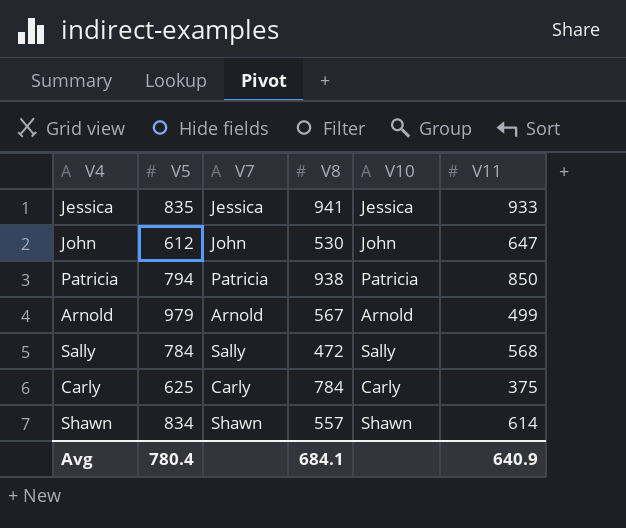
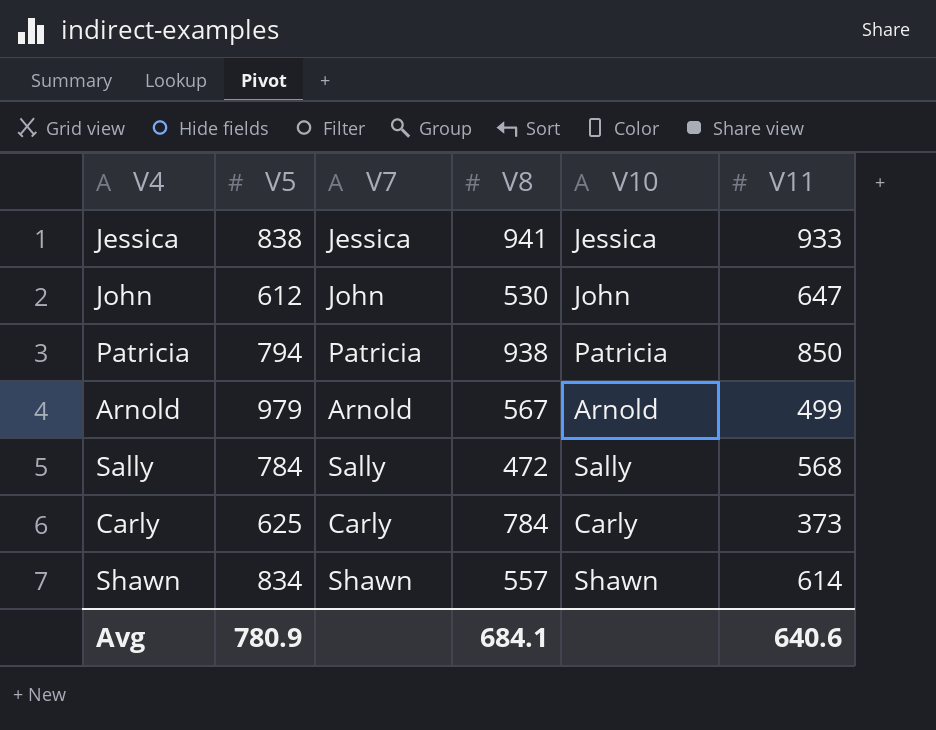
Jessica | V5: 835 -> 838
Carly | V11: 375 -> 373
Avg | V5: 780.4 -> 780.9
Avg | V11: 640.9 -> 640.6

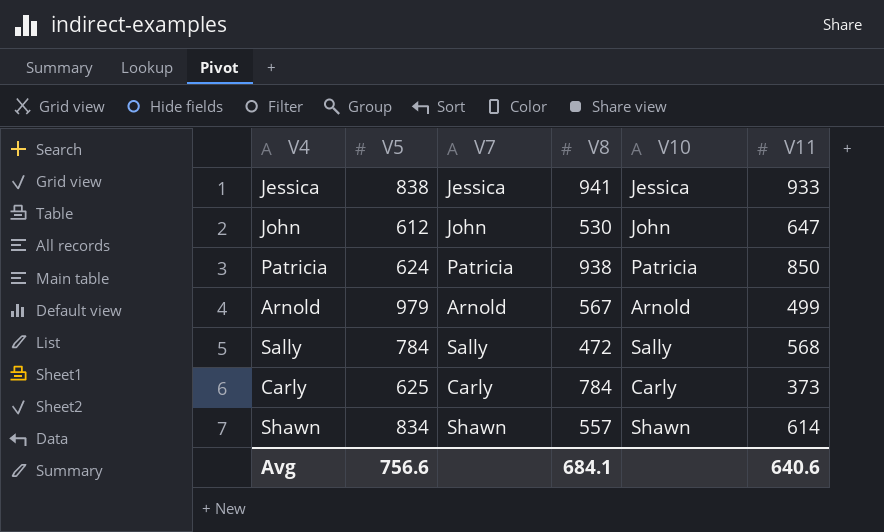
Patricia | V5: 794 -> 624
Avg | V5: 780.9 -> 756.6

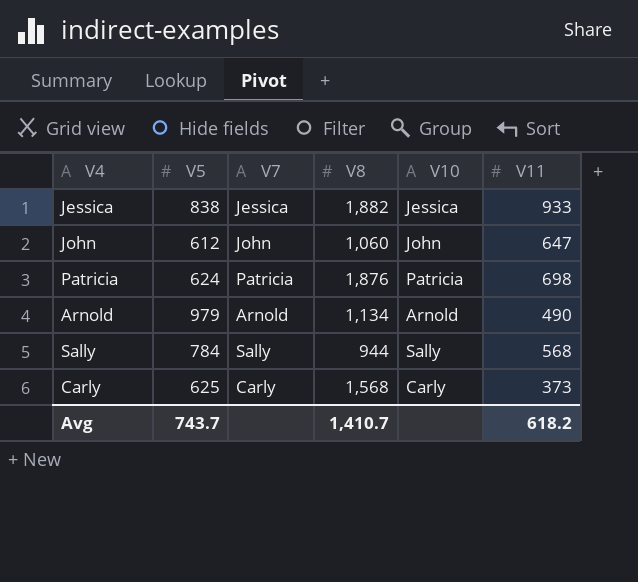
row Shawn: 834 | Shawn | 557 | Shawn | 614 -> none
Jessica | V8: 941 -> 1,882
John | V8: 530 -> 1,060
Patricia | V8: 938 -> 1,876
Patricia | V11: 850 -> 698
Arnold | V8: 567 -> 1,134
Arnold | V11: 499 -> 490
Sally | V8: 472 -> 944
Carly | V8: 784 -> 1,568
Avg | V5: 756.6 -> 743.7
Avg | V8: 684.1 -> 1,410.7
Avg | V11: 640.6 -> 618.2

